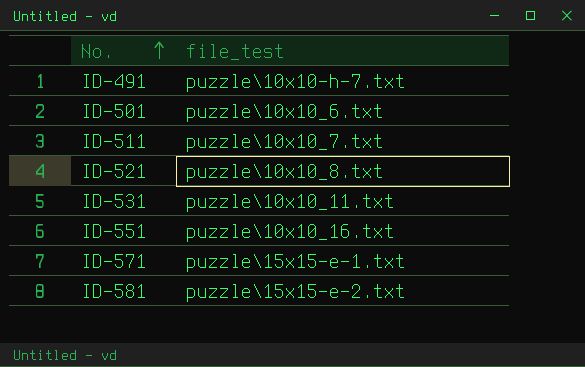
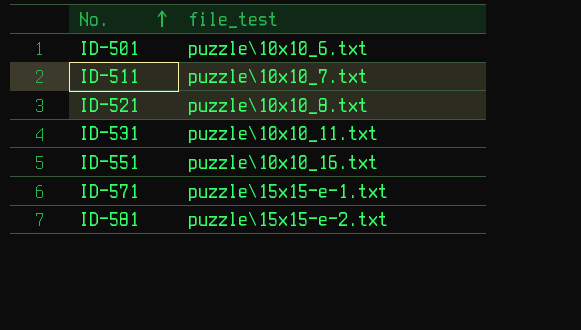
row ID-491: puzzle\10x10-h-7.txt -> none

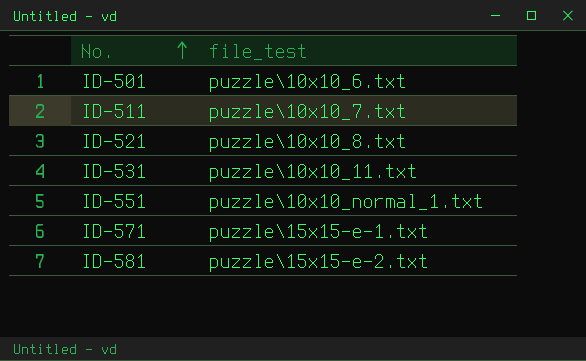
ID-551 | file_test: puzzle\10x10_16.txt -> puzzle\10x10_normal_1.txt

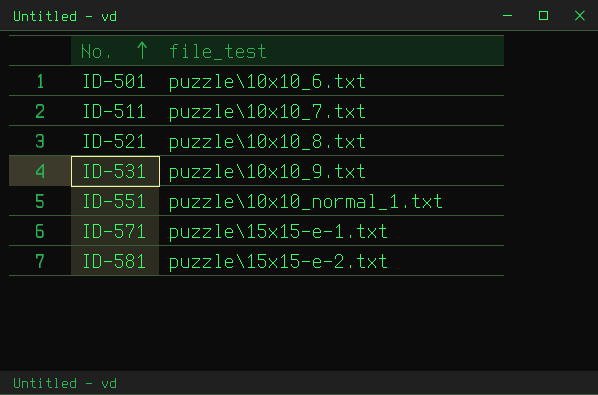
ID-531 | file_test: puzzle\10x10_11.txt -> puzzle\10x10_9.txt

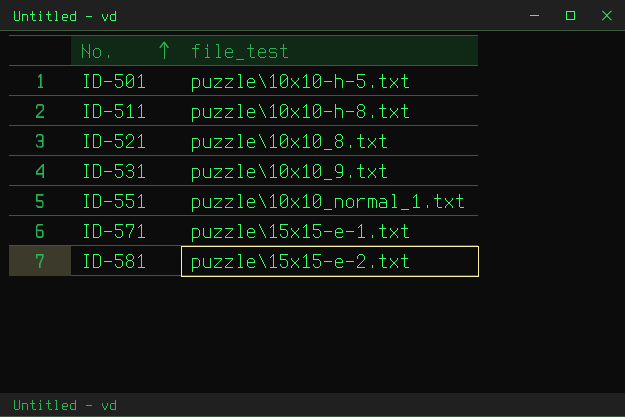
ID-501 | file_test: puzzle\10x10_6.txt -> puzzle\10x10-h-5.txt
ID-511 | file_test: puzzle\10x10_7.txt -> puzzle\10x10-h-8.txt

